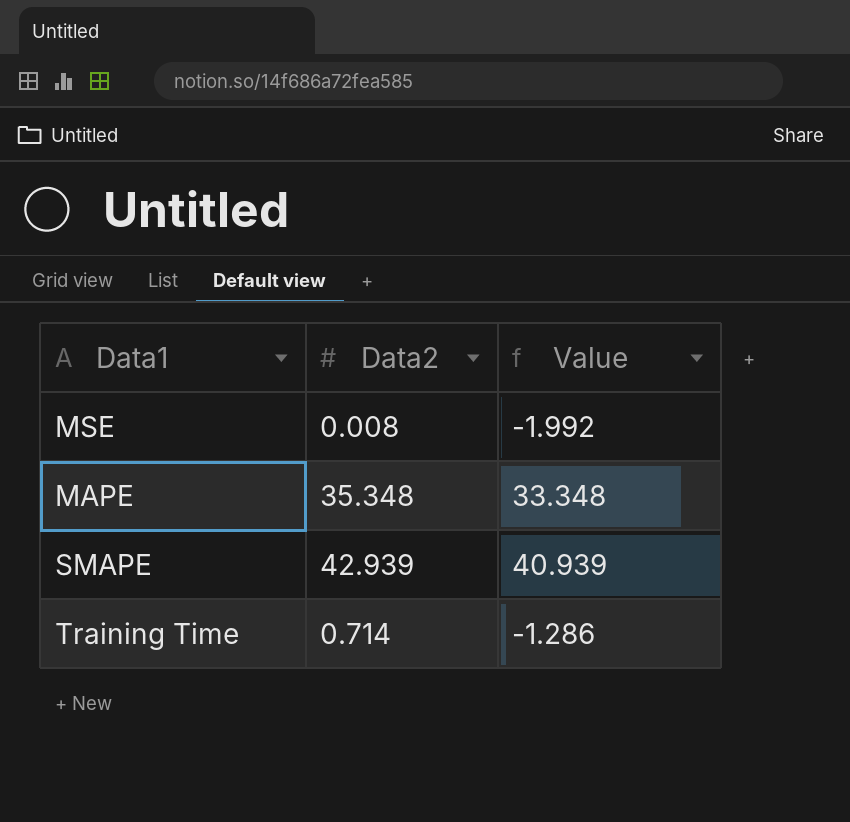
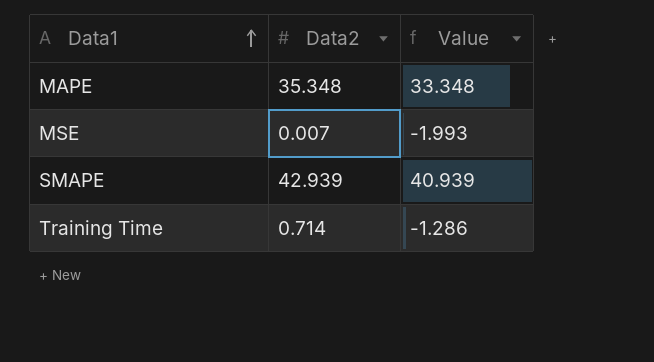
row order: none -> Data1 ascending
MSE | Data2: 0.008 -> 0.007
MSE | Value: -1.992 -> -1.993

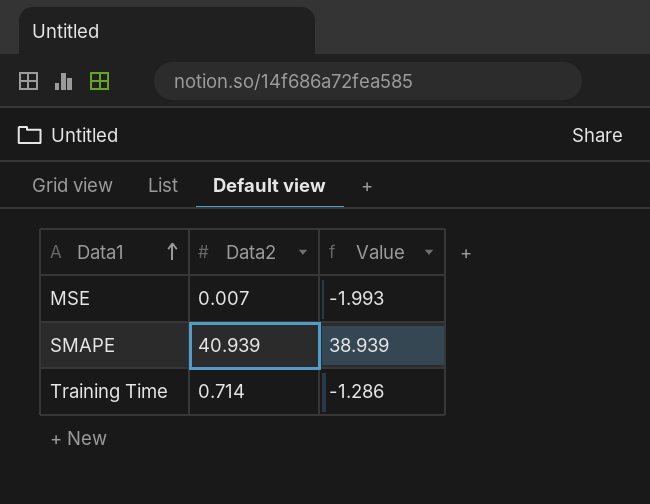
row MAPE: 35.348 | 33.348 -> none
SMAPE | Data2: 42.939 -> 40.939
SMAPE | Value: 40.939 -> 38.939

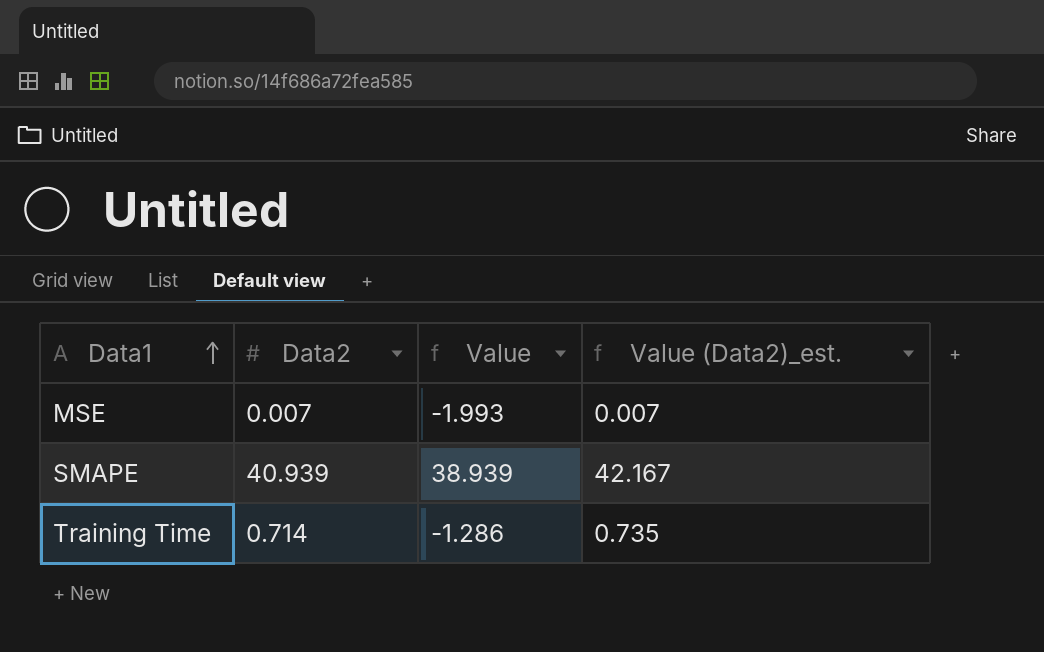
column Value (Data2)_est. | formula: none -> [Data2] * 1.03

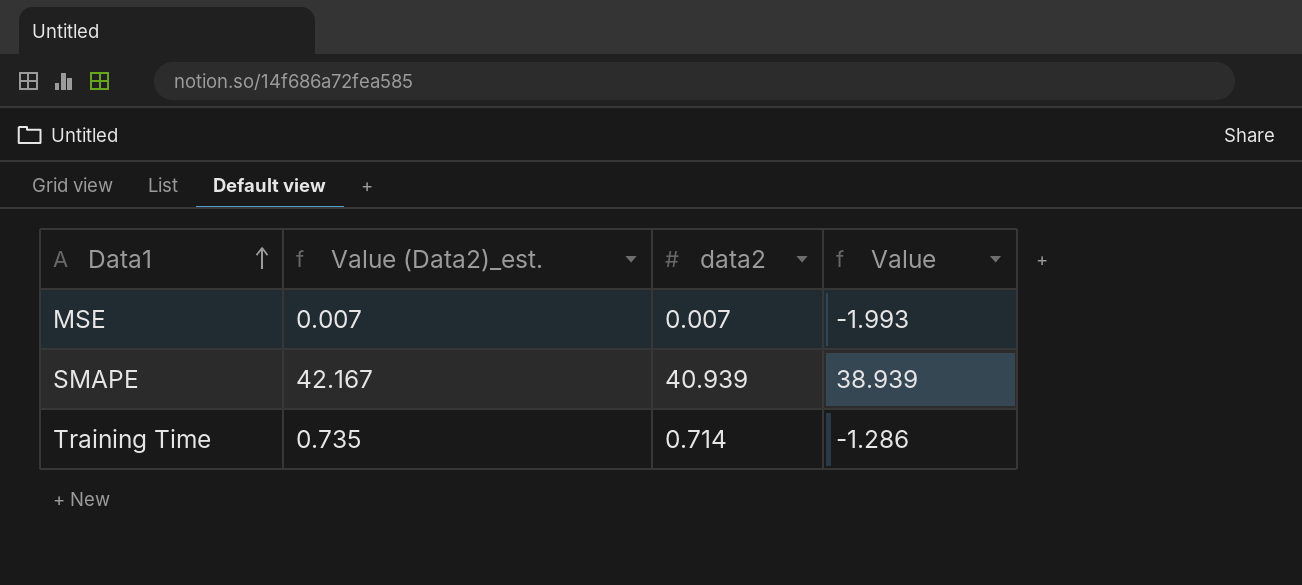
column Value (Data2)_est. | position: 4 -> 2
column name: Data2 -> data2

